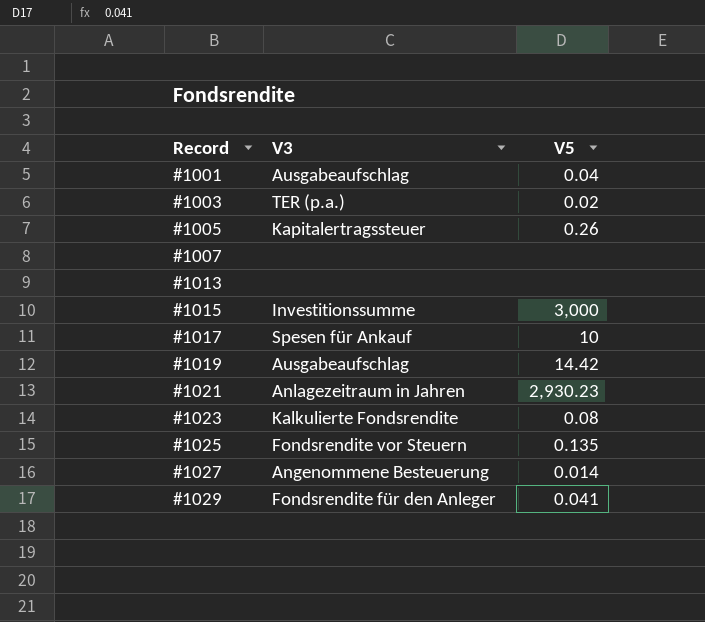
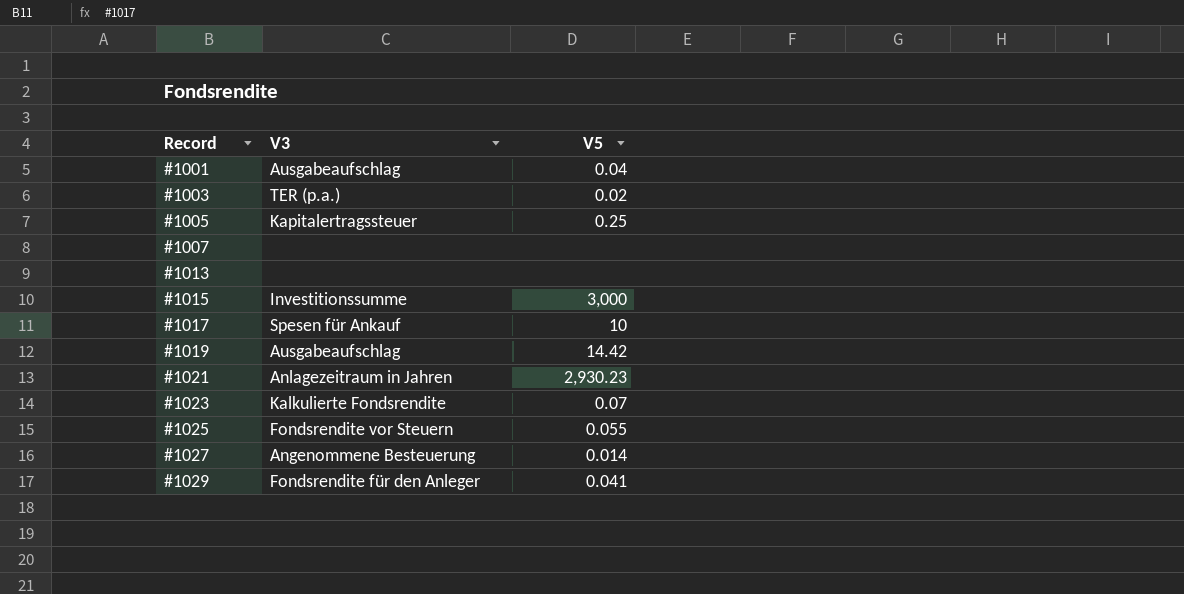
#1005 | V5: 0.26 -> 0.25
#1023 | V5: 0.08 -> 0.07
#1025 | V5: 0.135 -> 0.055

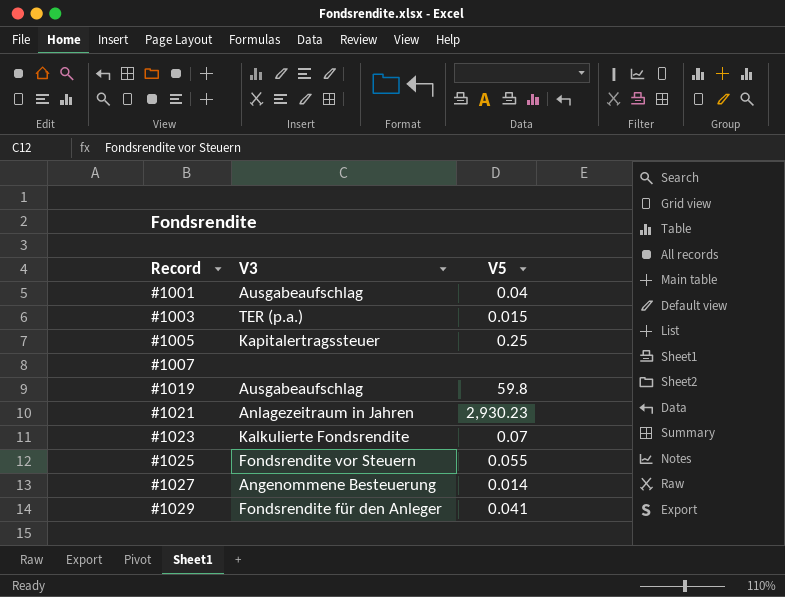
row #1013: none | none -> none
row #1015: Investitionssumme | 3,000 -> none
row #1017: Spesen für Ankauf | 10 -> none
#1003 | V5: 0.02 -> 0.015
#1019 | V5: 14.42 -> 59.8

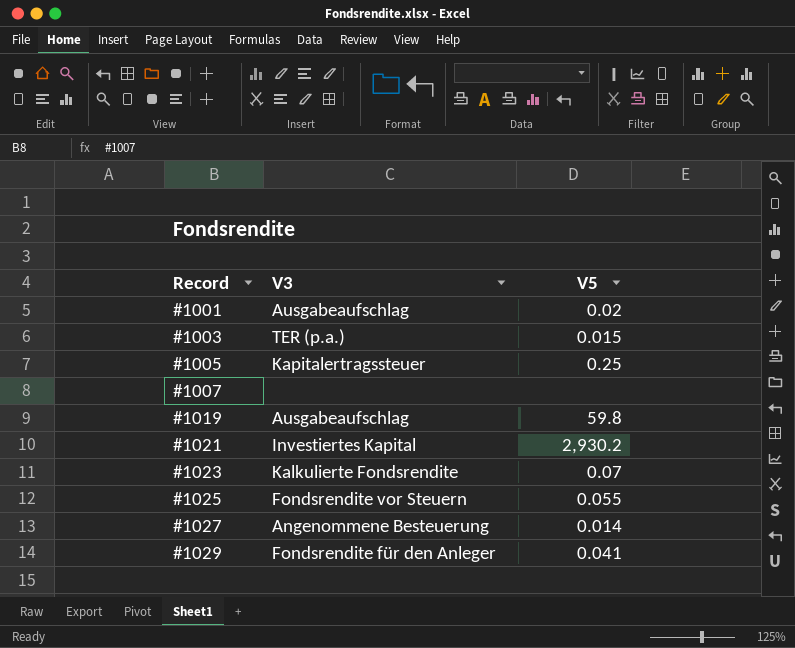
#1001 | V5: 0.04 -> 0.02
#1021 | V3: Anlagezeitraum in Jahren -> Investiertes Kapital
#1021 | V5: 2,930.23 -> 2,930.2

